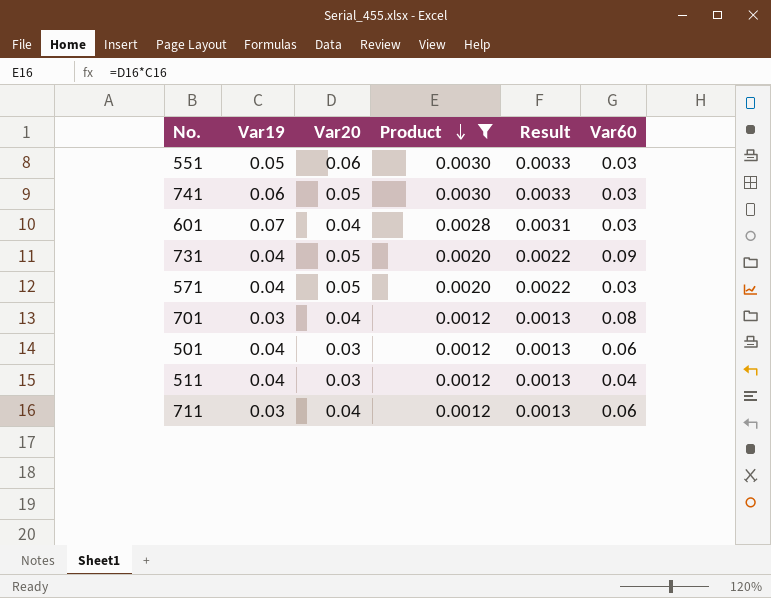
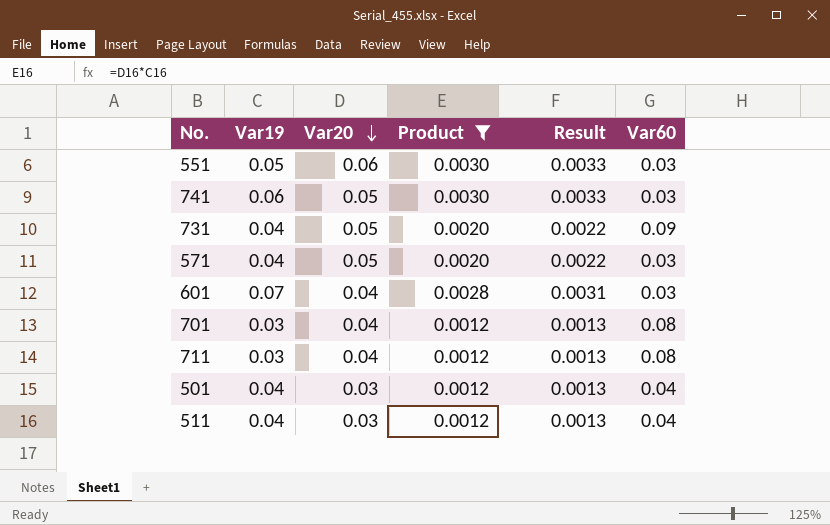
row order: Product descending -> Var20 descending
711 | Var60: 0.06 -> 0.08
501 | Var60: 0.06 -> 0.04

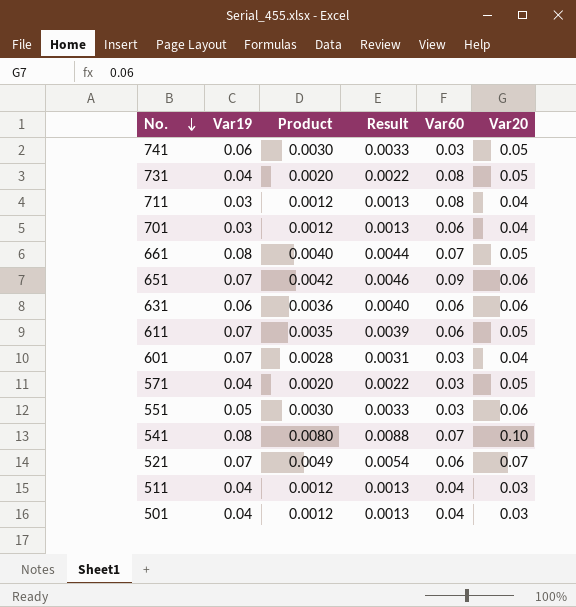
filter: Product <= 0.0030 -> none
row order: Var20 descending -> No. descending
column Var20 | position: 3 -> 6
731 | Var60: 0.09 -> 0.08
701 | Var60: 0.08 -> 0.06

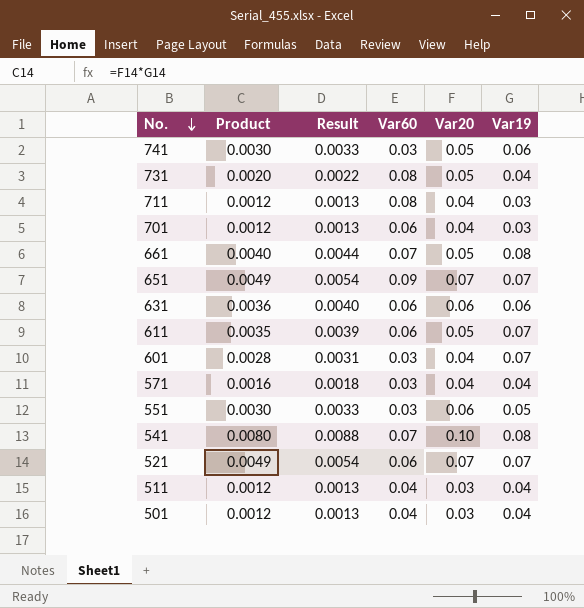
column Var19 | position: 2 -> 6
651 | Product: 0.0042 -> 0.0049
651 | Result: 0.0046 -> 0.0054
651 | Var20: 0.06 -> 0.07
571 | Product: 0.0020 -> 0.0016
571 | Result: 0.0022 -> 0.0018
571 | Var20: 0.05 -> 0.04

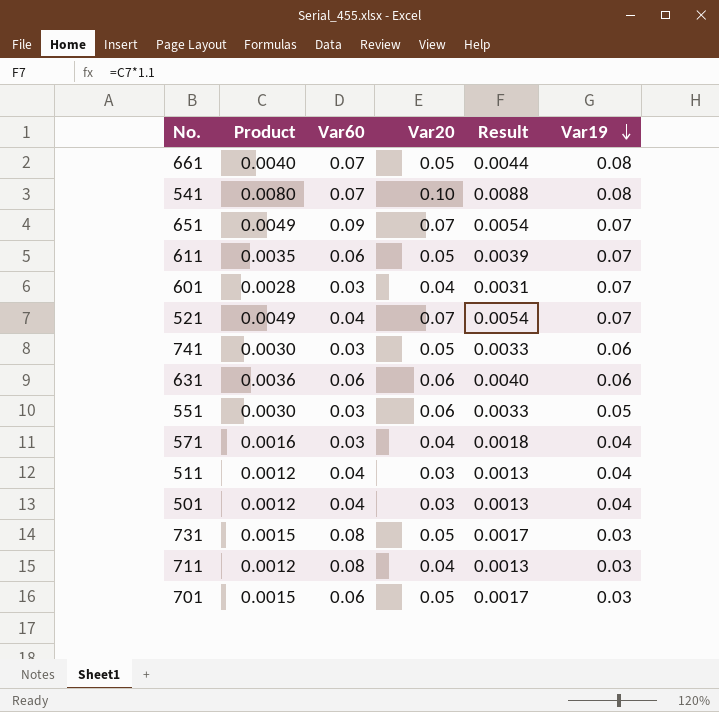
row order: No. descending -> Var19 descending
column Result | position: 3 -> 5
521 | Var60: 0.06 -> 0.04
731 | Product: 0.0020 -> 0.0015
731 | Result: 0.0022 -> 0.0017
731 | Var19: 0.04 -> 0.03
701 | Product: 0.0012 -> 0.0015
701 | Var20: 0.04 -> 0.05
701 | Result: 0.0013 -> 0.0017

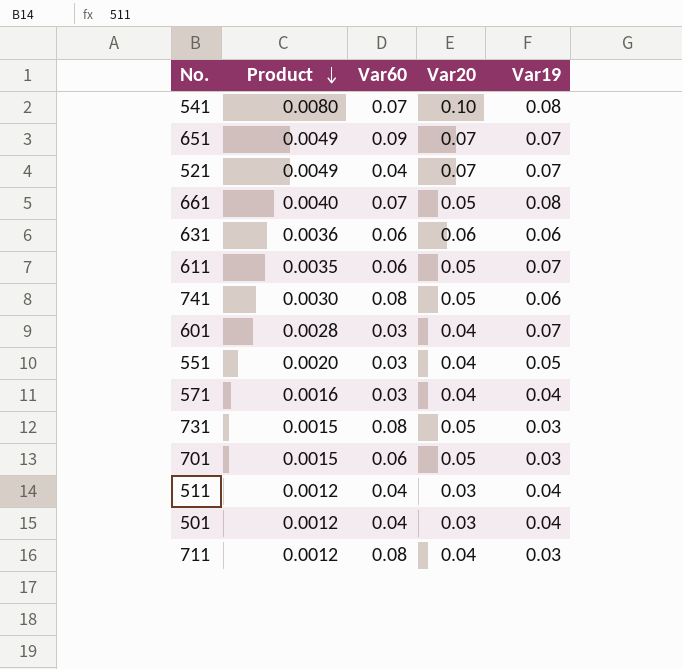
row order: Var19 descending -> Product descending
column Result | formula: [Product] * 1.1 -> none
741 | Var60: 0.03 -> 0.08
551 | Product: 0.0030 -> 0.0020
551 | Var20: 0.06 -> 0.04

